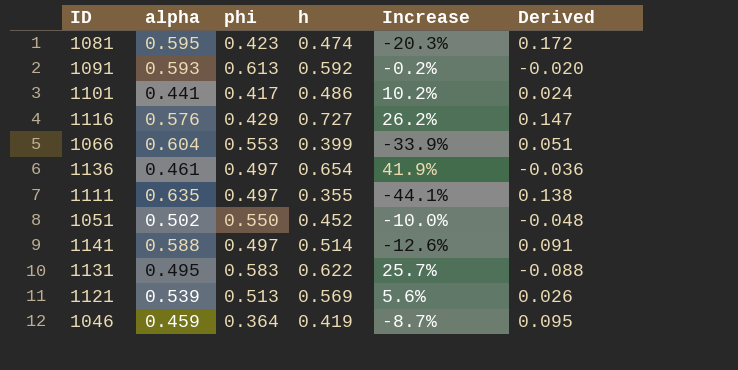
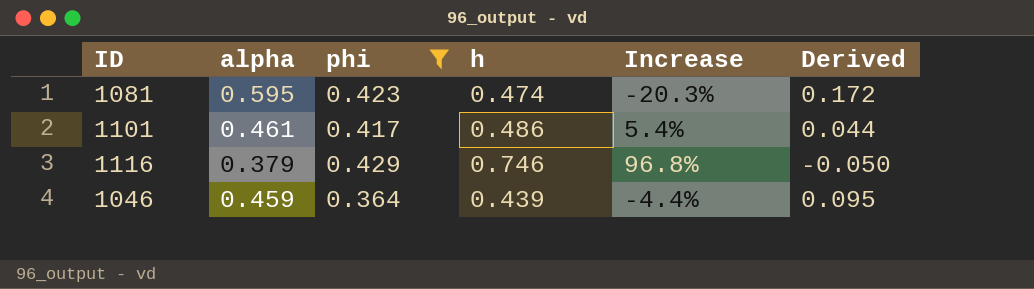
filter: none -> phi <= 0.429
1101 | alpha: 0.441 -> 0.461
1101 | Increase: 10.2% -> 5.4%
1101 | Derived: 0.024 -> 0.044
1116 | alpha: 0.576 -> 0.379
1116 | h: 0.727 -> 0.746
1116 | Increase: 26.2% -> 96.8%
1116 | Derived: 0.147 -> -0.050
1046 | h: 0.419 -> 0.439
1046 | Increase: -8.7% -> -4.4%

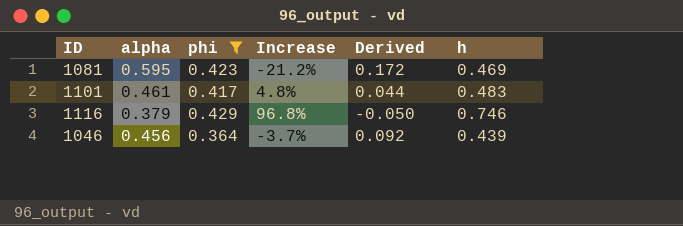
column h | position: 4 -> 6
1081 | Increase: -20.3% -> -21.2%
1081 | h: 0.474 -> 0.469
1101 | Increase: 5.4% -> 4.8%
1101 | h: 0.486 -> 0.483
1046 | alpha: 0.459 -> 0.456
1046 | Increase: -4.4% -> -3.7%
1046 | Derived: 0.095 -> 0.092

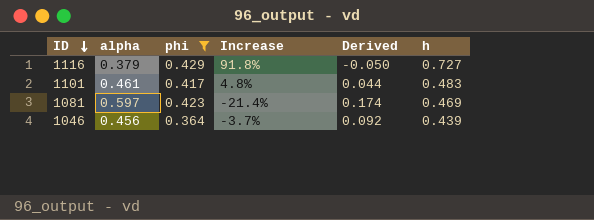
row order: none -> ID descending
1116 | Increase: 96.8% -> 91.8%
1116 | h: 0.746 -> 0.727
1081 | alpha: 0.595 -> 0.597
1081 | Increase: -21.2% -> -21.4%
1081 | Derived: 0.172 -> 0.174

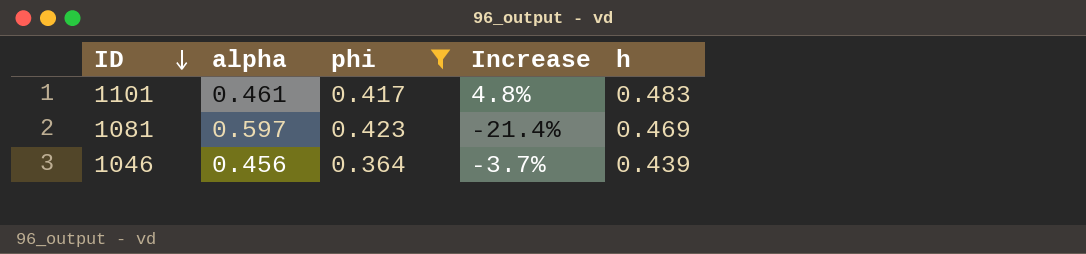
column Derived | formula: [alpha] - [phi] -> none
row 1116: 0.379 | 0.429 | 91.8% | -0.050 | 0.727 -> none

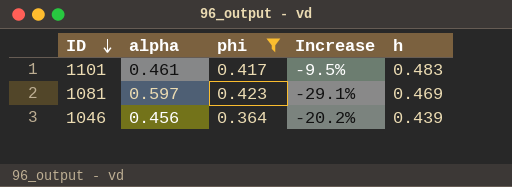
column Increase | formula: ([h] - [alpha]) / [alpha] -> ([phi] - [alpha]) / [alpha]

